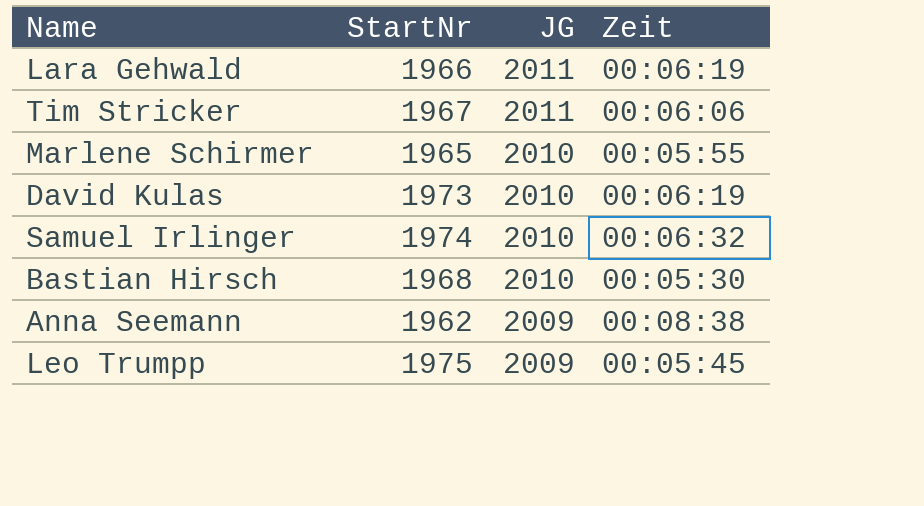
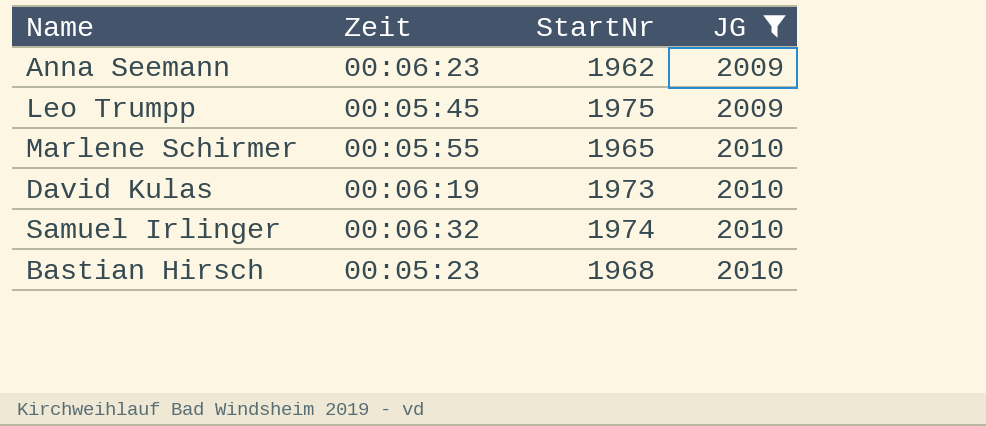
filter: none -> JG != 2011
row order: JG descending -> JG ascending
column Zeit | position: 4 -> 2
Anna Seemann | Zeit: 00:08:38 -> 00:06:23
Bastian Hirsch | Zeit: 00:05:30 -> 00:05:23

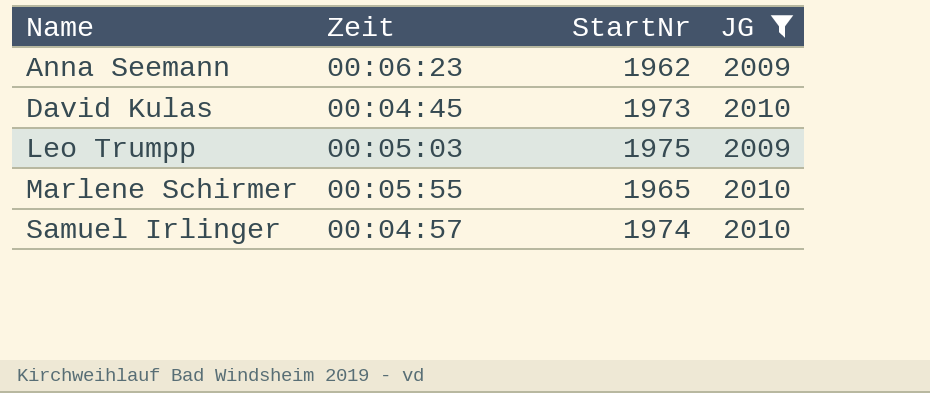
row order: JG ascending -> Name ascending
row Bastian Hirsch: 00:05:23 | 1968 | 2010 -> none
David Kulas | Zeit: 00:06:19 -> 00:04:45
Leo Trumpp | Zeit: 00:05:45 -> 00:05:03
Samuel Irlinger | Zeit: 00:06:32 -> 00:04:57

